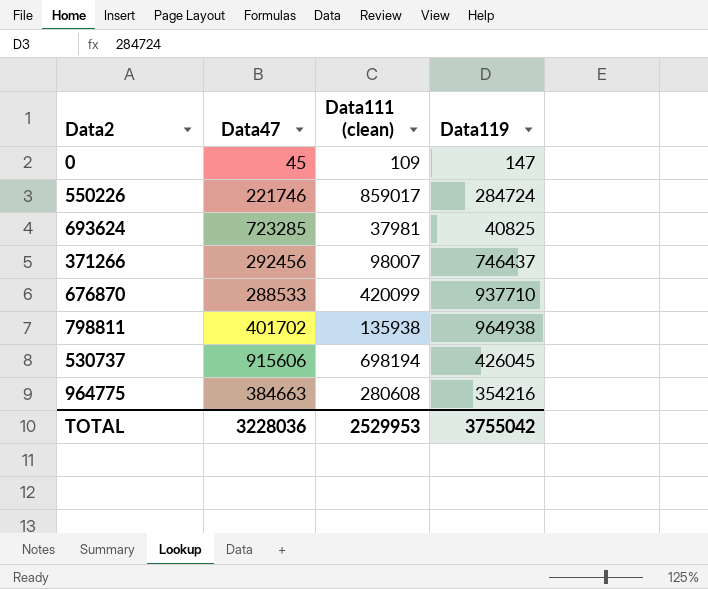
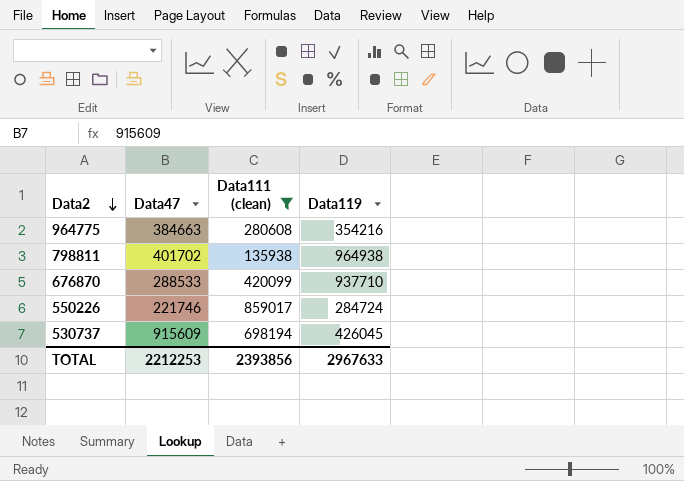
filter: none -> Data111 (clean) >= 135938
row order: none -> Data2 descending
530737 | Data47: 915606 -> 915609
TOTAL | Data47: 3228036 -> 2212253
TOTAL | Data111 (clean): 2529953 -> 2393856
TOTAL | Data119: 3755042 -> 2967633

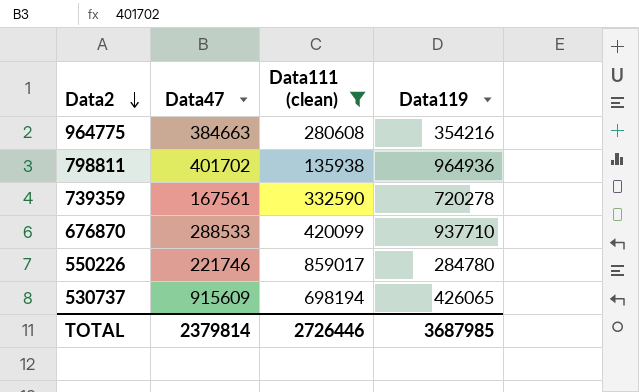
798811 | Data119: 964938 -> 964936
row 739359: none -> 167561 | 332590 | 720278
550226 | Data119: 284724 -> 284780
530737 | Data119: 426045 -> 426065
TOTAL | Data47: 2212253 -> 2379814
TOTAL | Data111 (clean): 2393856 -> 2726446
TOTAL | Data119: 2967633 -> 3687985

